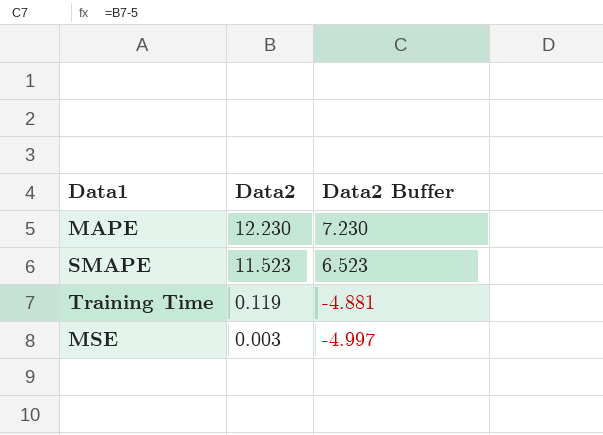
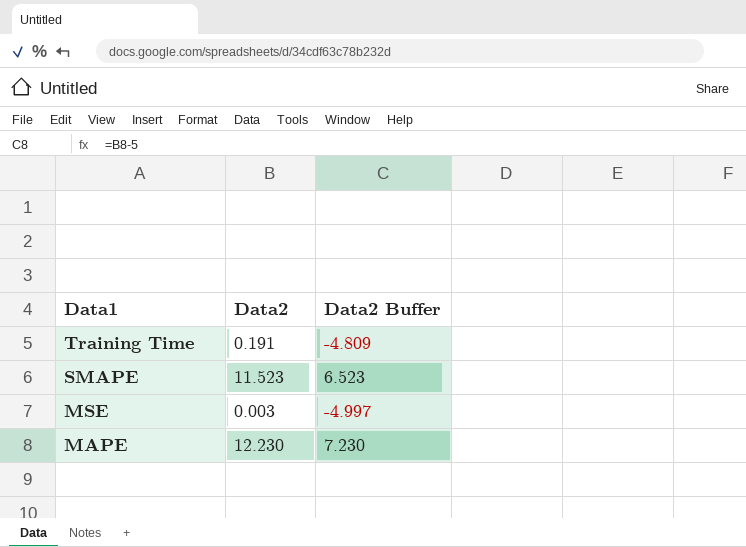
row order: Data2 descending -> Data1 descending
Training Time | Data2: 0.119 -> 0.191
Training Time | Data2 Buffer: -4.881 -> -4.809

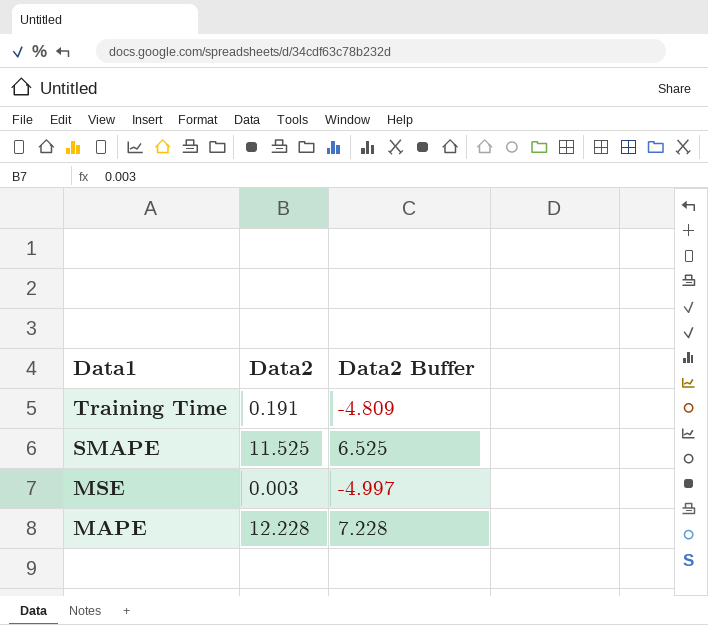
SMAPE | Data2: 11.523 -> 11.525
SMAPE | Data2 Buffer: 6.523 -> 6.525
MAPE | Data2: 12.230 -> 12.228
MAPE | Data2 Buffer: 7.230 -> 7.228

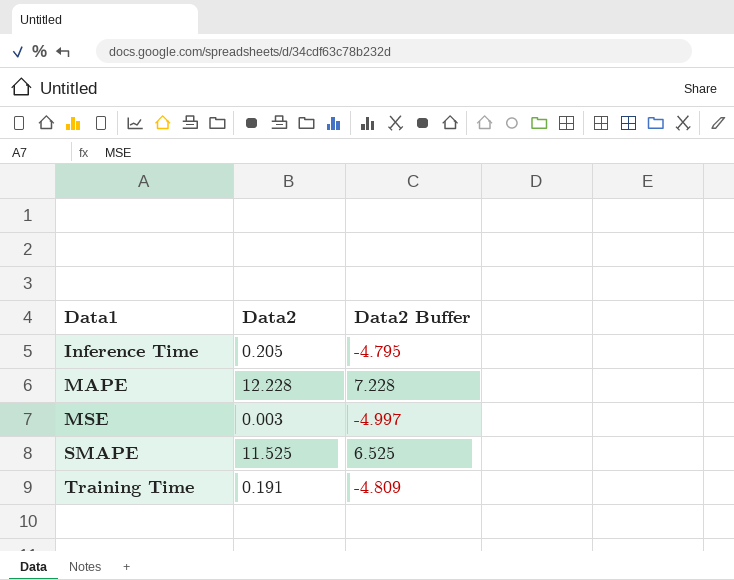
row order: Data1 descending -> Data1 ascending
row Inference Time: none -> 0.205 | -4.795

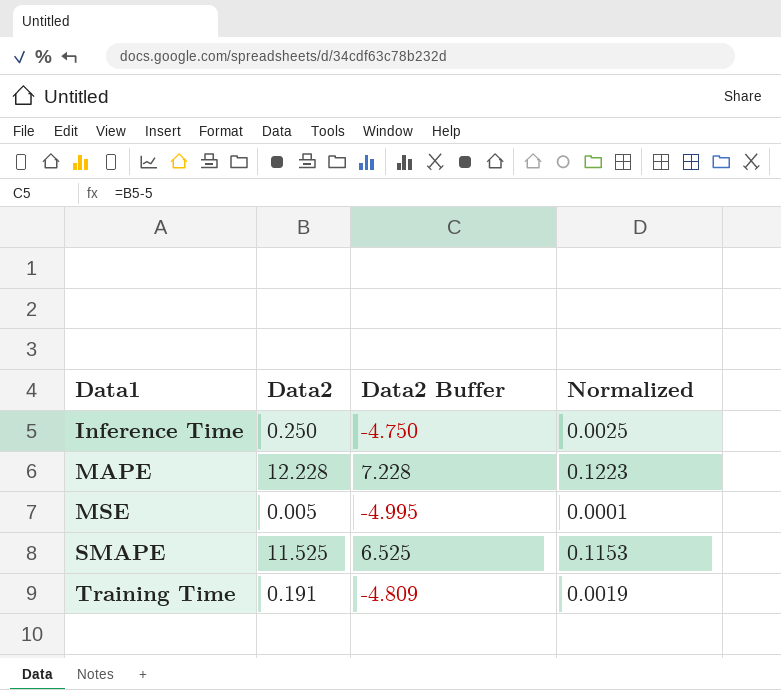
column Normalized | formula: none -> [Data2] * 0.01
Inference Time | Data2: 0.205 -> 0.250
Inference Time | Data2 Buffer: -4.795 -> -4.750
MSE | Data2: 0.003 -> 0.005
MSE | Data2 Buffer: -4.997 -> -4.995

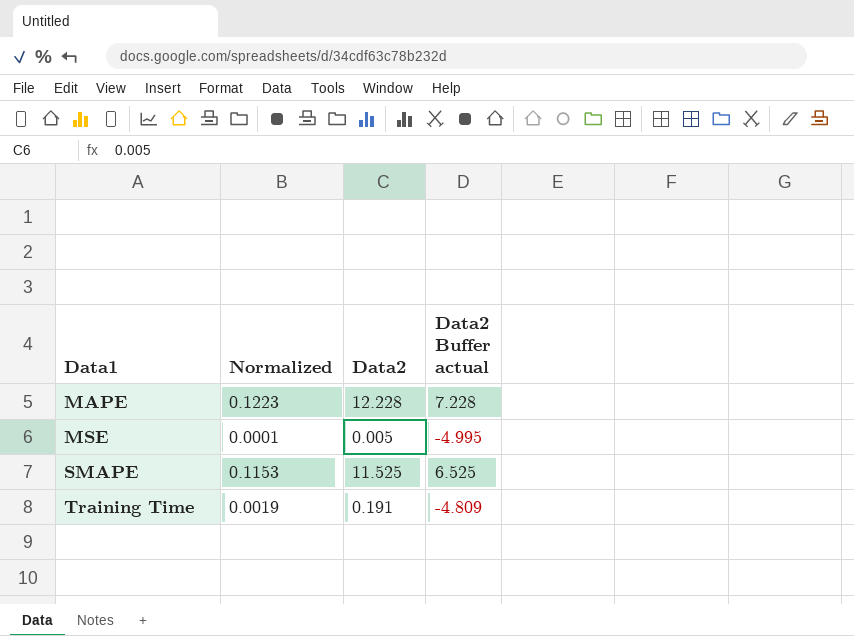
column Normalized | position: 4 -> 2
column name: Data2 Buffer -> Data2 Buffer actual
row Inference Time: 0.250 | -4.750 | 0.0025 -> none

